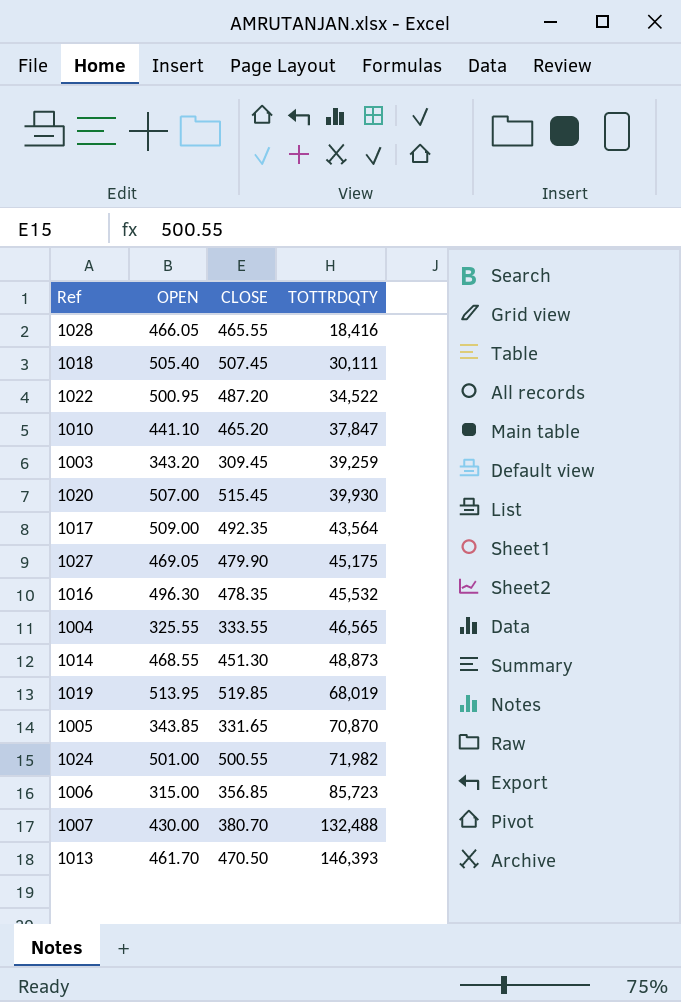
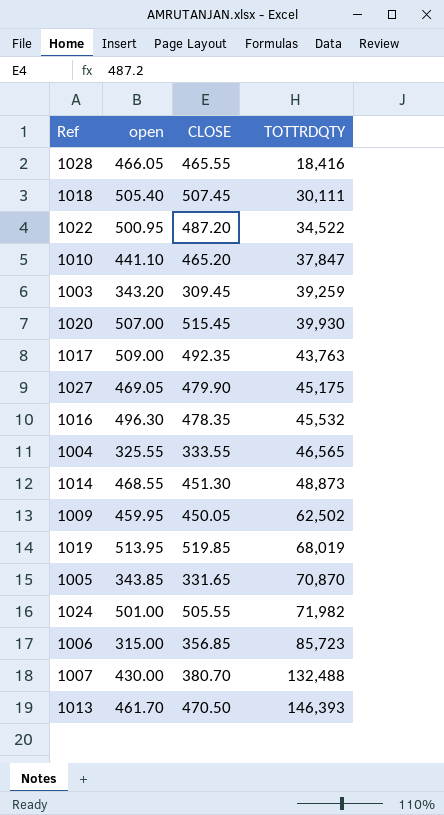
column name: OPEN -> open
1017 | TOTTRDQTY: 43,564 -> 43,763
row 1009: none -> 459.95 | 450.05 | 62,502
1024 | CLOSE: 500.55 -> 505.55

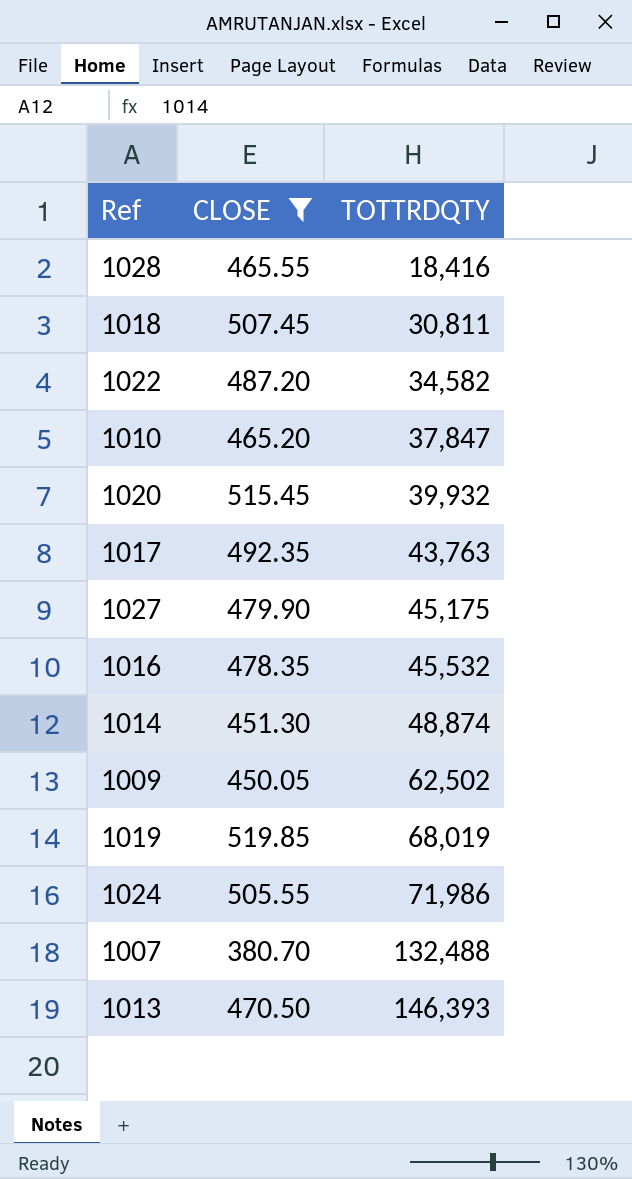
filter: none -> CLOSE >= 380.70
column open | position: 2 -> none
1018 | TOTTRDQTY: 30,111 -> 30,811
1022 | TOTTRDQTY: 34,522 -> 34,582
1020 | TOTTRDQTY: 39,930 -> 39,932
1014 | TOTTRDQTY: 48,873 -> 48,874
1024 | TOTTRDQTY: 71,982 -> 71,986

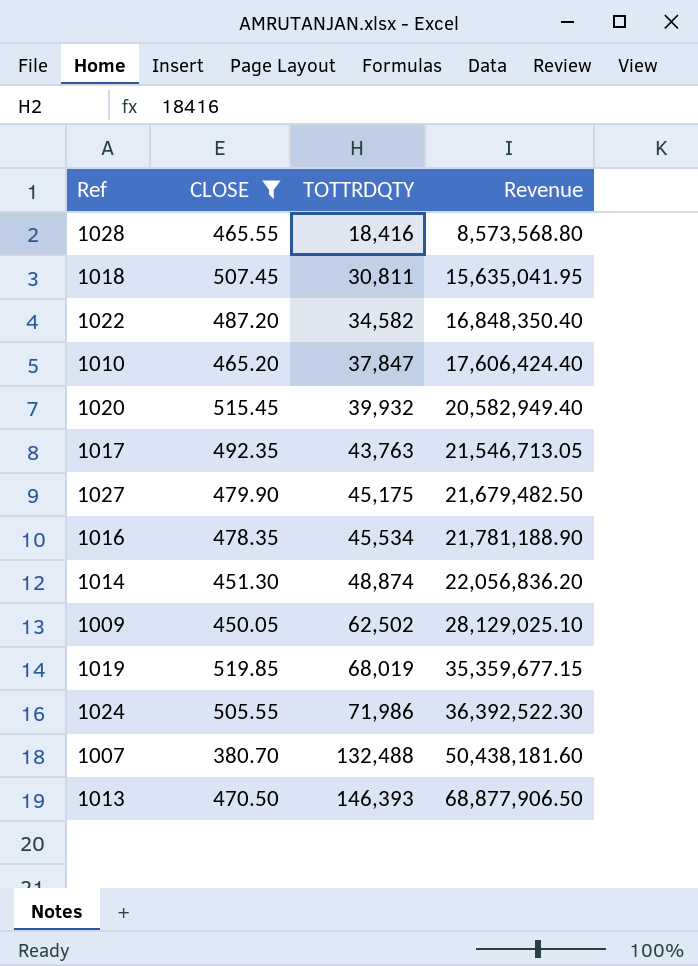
column Revenue | formula: none -> [CLOSE] * [TOTTRDQTY]
1016 | TOTTRDQTY: 45,532 -> 45,534

